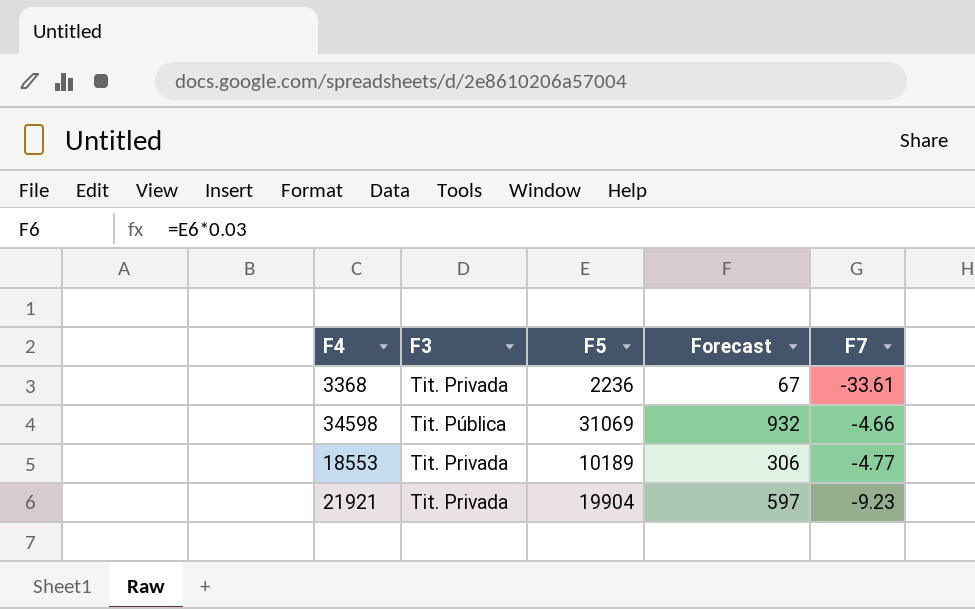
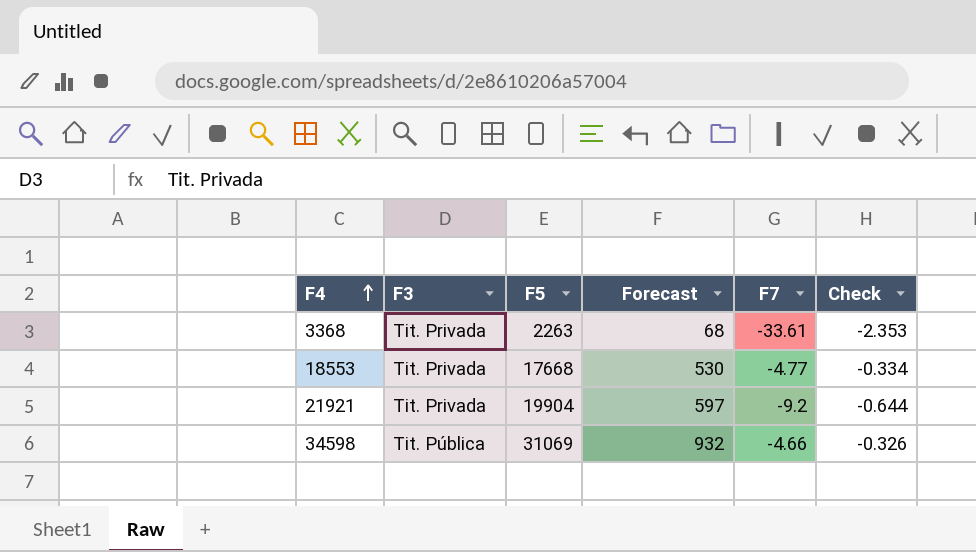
row order: none -> F4 ascending
column Check | formula: none -> [F7] * 0.07
3368 | F5: 2236 -> 2263
3368 | Forecast: 67 -> 68
18553 | F5: 10189 -> 17668
18553 | Forecast: 306 -> 530
21921 | F7: -9.23 -> -9.2

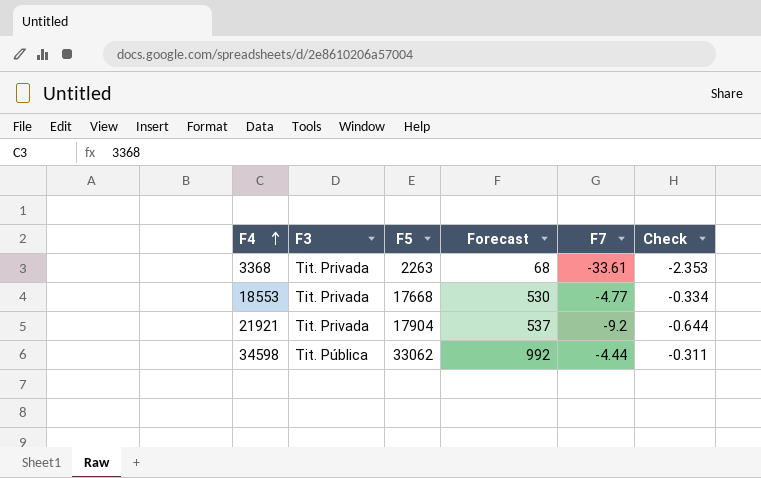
21921 | F5: 19904 -> 17904
21921 | Forecast: 597 -> 537
34598 | F5: 31069 -> 33062
34598 | Forecast: 932 -> 992
34598 | F7: -4.66 -> -4.44
34598 | Check: -0.326 -> -0.311

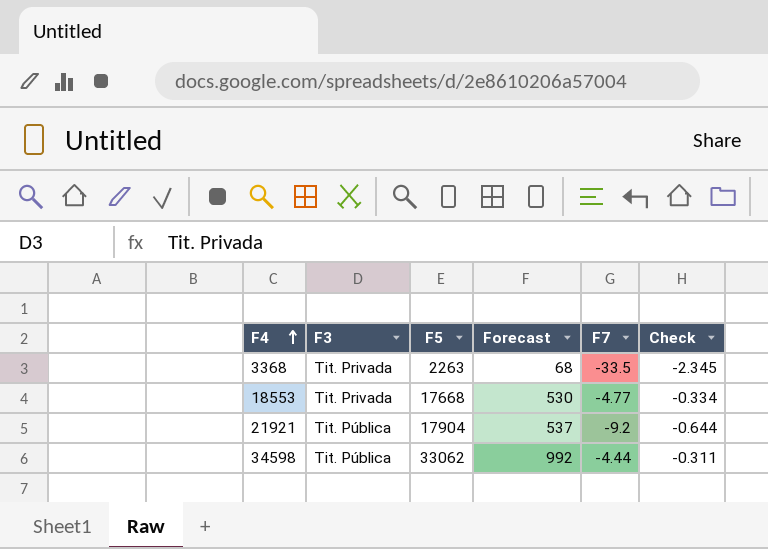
3368 | F7: -33.61 -> -33.5
3368 | Check: -2.353 -> -2.345
21921 | F3: Tit. Privada -> Tit. Pública

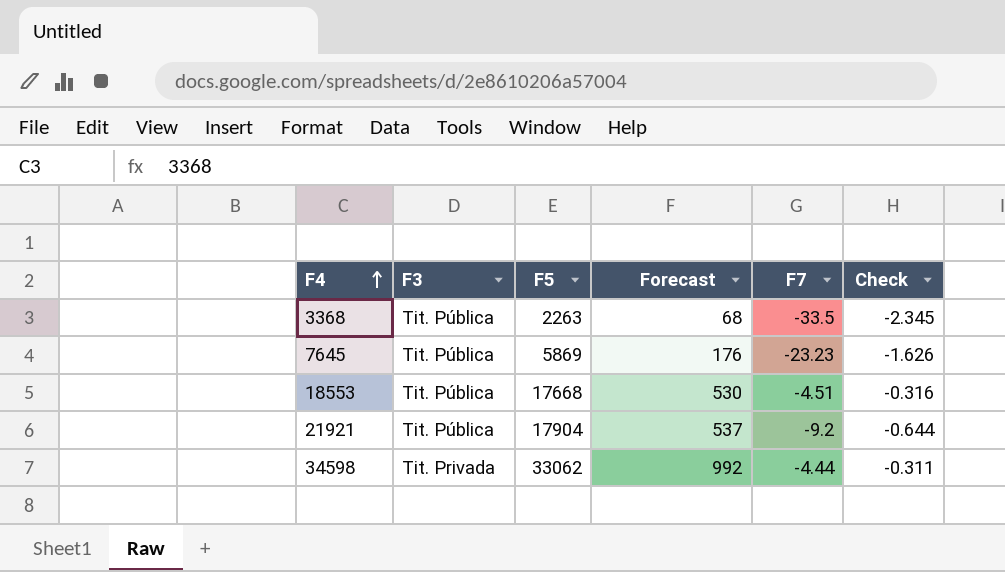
3368 | F3: Tit. Privada -> Tit. Pública
row 7645: none -> Tit. Pública | 5869 | 176 | -23.23 | -1.626
18553 | F3: Tit. Privada -> Tit. Pública
18553 | F7: -4.77 -> -4.51
18553 | Check: -0.334 -> -0.316
34598 | F3: Tit. Pública -> Tit. Privada

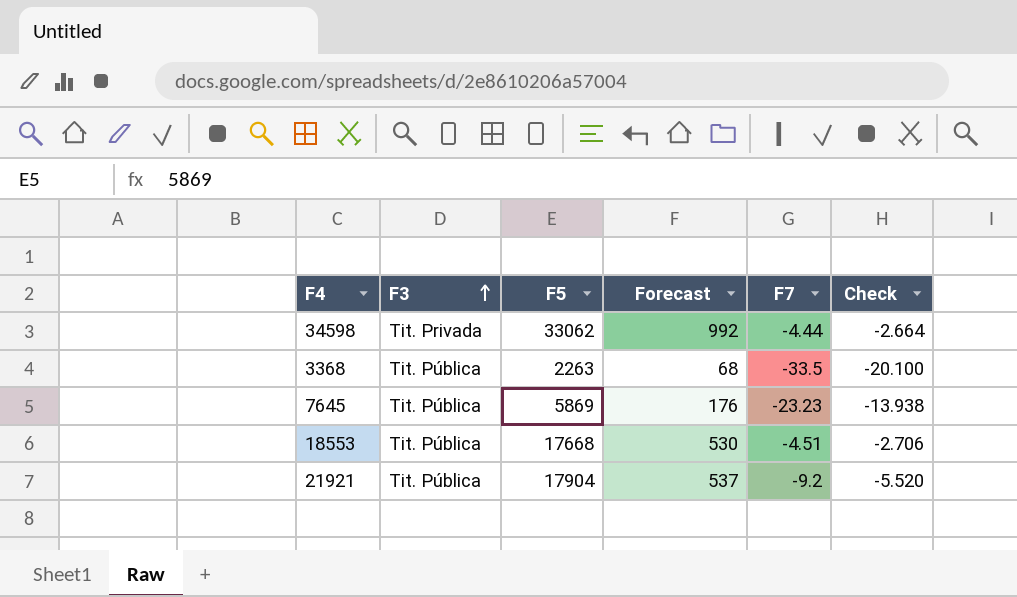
row order: F4 ascending -> F3 ascending
column Check | formula: [F7] * 0.07 -> [F7] * 0.6

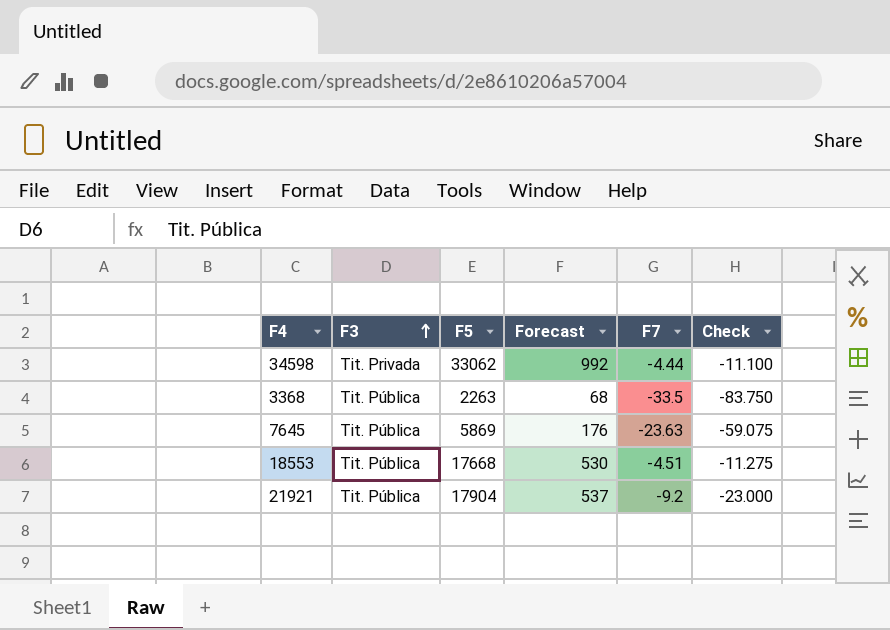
column Check | formula: [F7] * 0.6 -> [F7] * 2.5
7645 | F7: -23.23 -> -23.63

